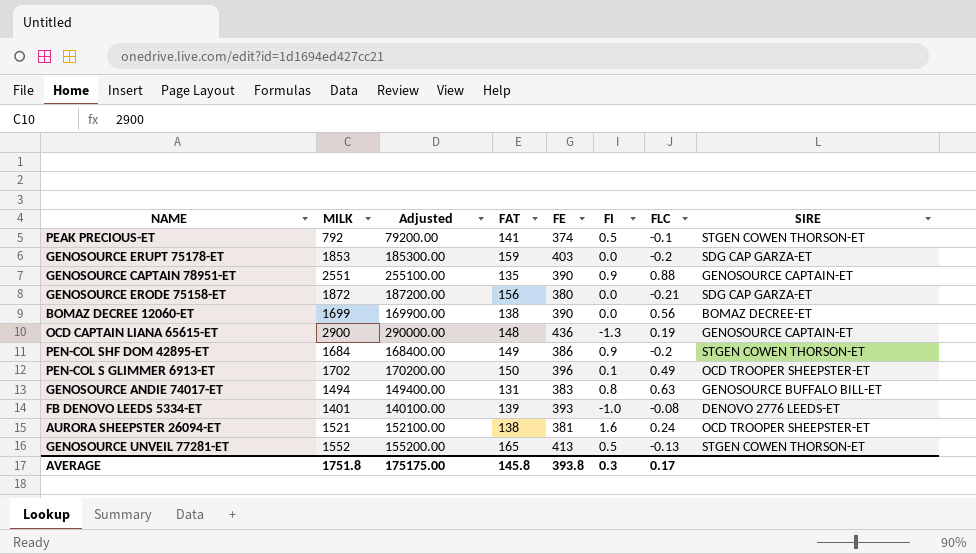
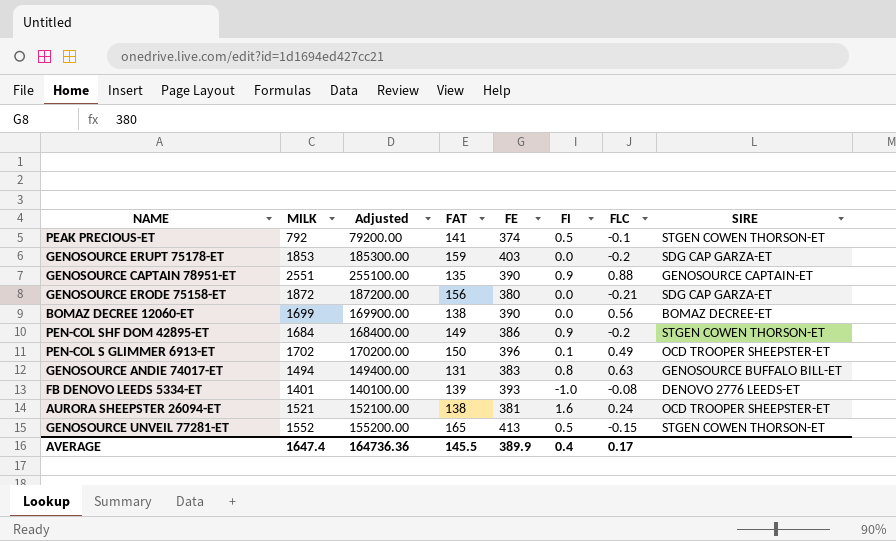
row OCD CAPTAIN LIANA 65615-ET: 2900 | 290000.00 | 148 | 436 | -1.3 | 0.19 | GENOSOURCE CAPTAIN-ET -> none
GENOSOURCE UNVEIL 77281-ET | FLC: -0.13 -> -0.15
AVERAGE | MILK: 1751.8 -> 1647.4
AVERAGE | Adjusted: 175175.00 -> 164736.36
AVERAGE | FAT: 145.8 -> 145.5
AVERAGE | FE: 393.8 -> 389.9
AVERAGE | FI: 0.3 -> 0.4

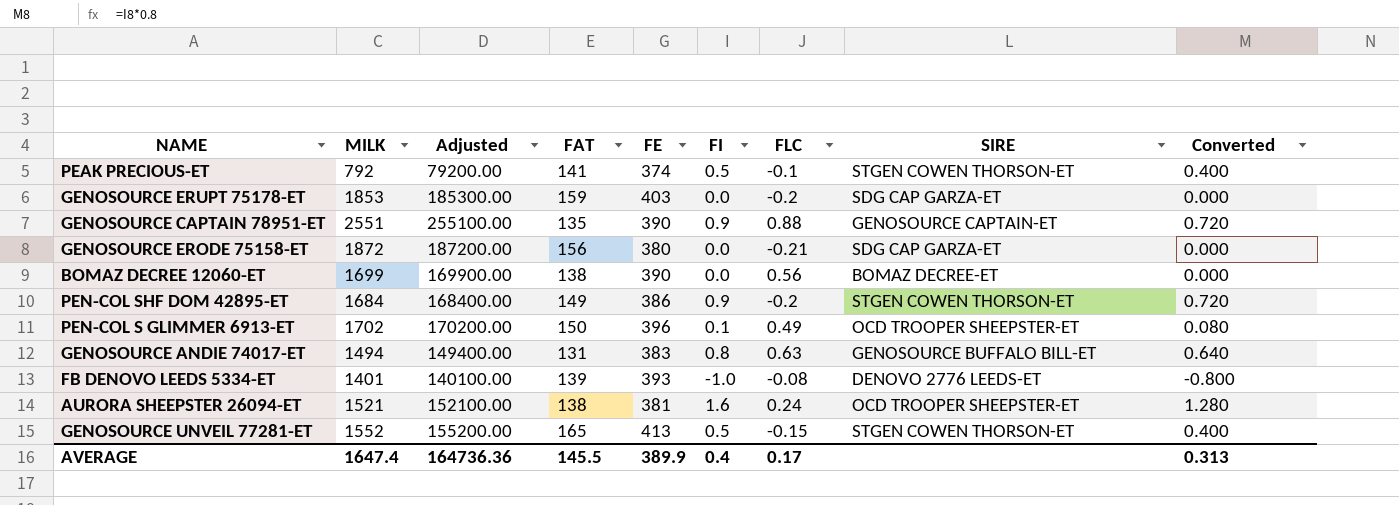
column Converted | formula: none -> [FI] * 0.8

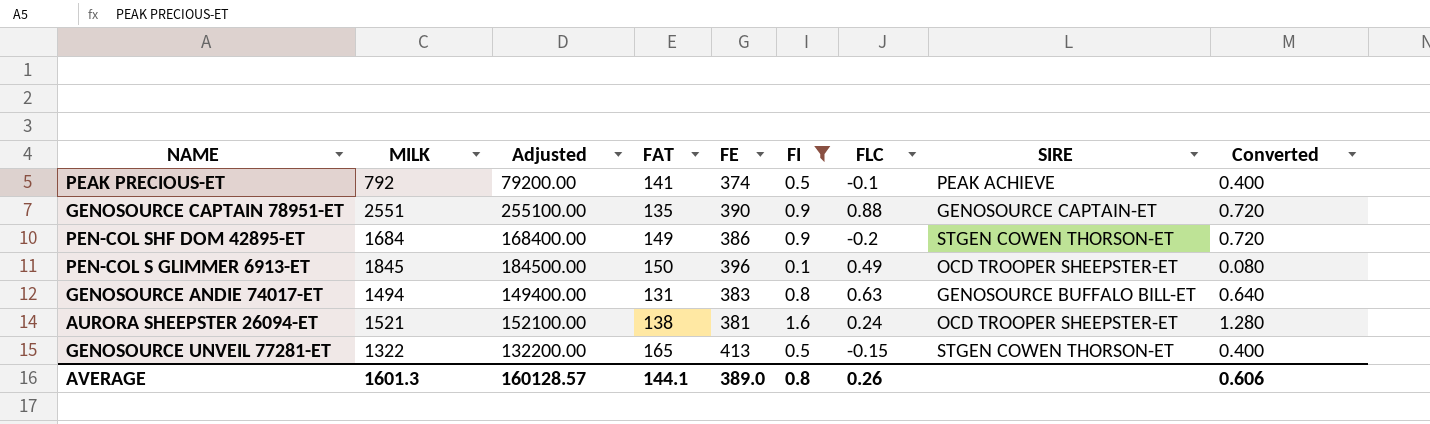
filter: none -> FI >= 0.1
PEAK PRECIOUS-ET | SIRE: STGEN COWEN THORSON-ET -> PEAK ACHIEVE
PEN-COL S GLIMMER 6913-ET | MILK: 1702 -> 1845
PEN-COL S GLIMMER 6913-ET | Adjusted: 170200.00 -> 184500.00
GENOSOURCE UNVEIL 77281-ET | MILK: 1552 -> 1322
GENOSOURCE UNVEIL 77281-ET | Adjusted: 155200.00 -> 132200.00
AVERAGE | MILK: 1647.4 -> 1601.3
AVERAGE | Adjusted: 164736.36 -> 160128.57
AVERAGE | FAT: 145.5 -> 144.1
AVERAGE | FE: 389.9 -> 389.0
AVERAGE | FI: 0.4 -> 0.8
AVERAGE | FLC: 0.17 -> 0.26
AVERAGE | Converted: 0.313 -> 0.606

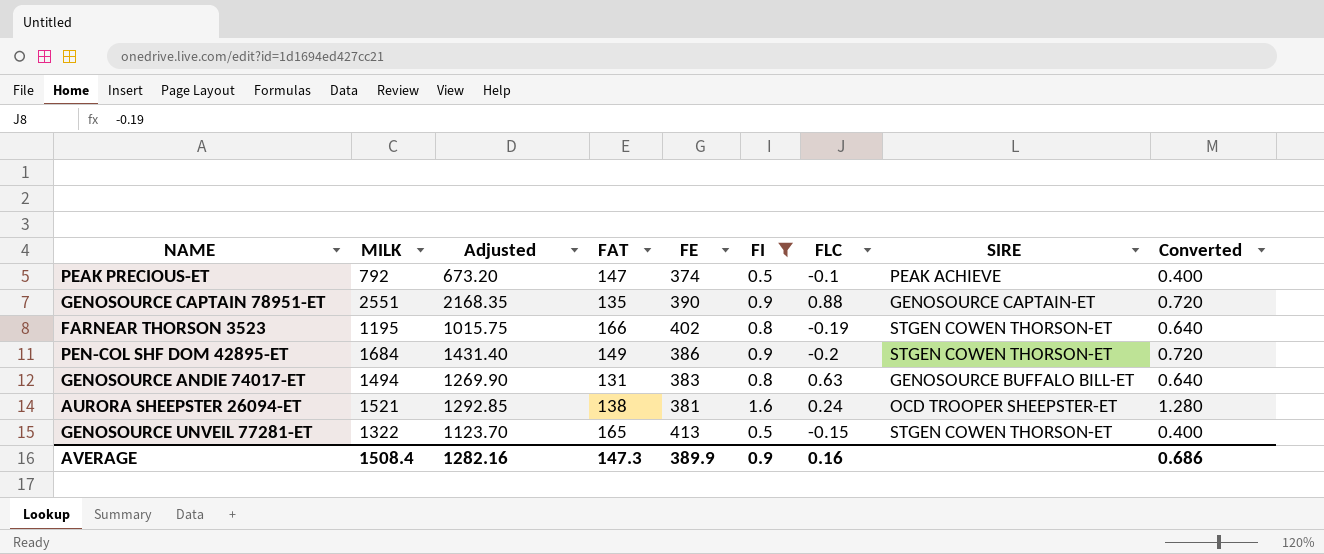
column Adjusted | formula: [MILK] * 100 -> [MILK] * 0.85
row PEN-COL S GLIMMER 6913-ET: 1845 | 184500.00 | 150 | 396 | 0.1 | 0.49 | OCD TROOPER SHEEPSTER-ET | 0.080 -> none
PEAK PRECIOUS-ET | FAT: 141 -> 147
row FARNEAR THORSON 3523: none -> 1195 | 1015.75 | 166 | 402 | 0.8 | -0.19 | STGEN COWEN THORSON-ET | 0.640
AVERAGE | MILK: 1601.3 -> 1508.4
AVERAGE | Adjusted: 160128.57 -> 1282.16
AVERAGE | FAT: 144.1 -> 147.3
AVERAGE | FE: 389.0 -> 389.9
AVERAGE | FI: 0.8 -> 0.9
AVERAGE | FLC: 0.26 -> 0.16
AVERAGE | Converted: 0.606 -> 0.686

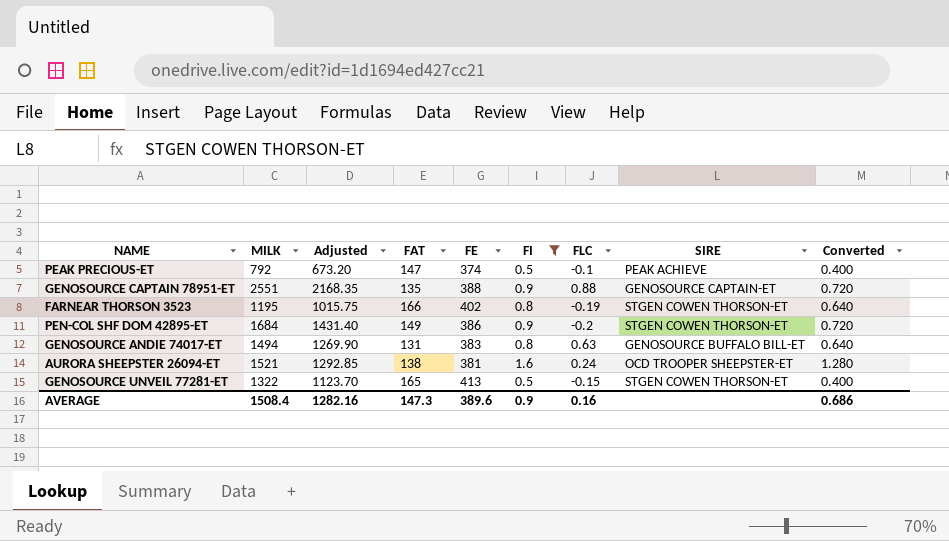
GENOSOURCE CAPTAIN 78951-ET | FE: 390 -> 388
AVERAGE | FE: 389.9 -> 389.6

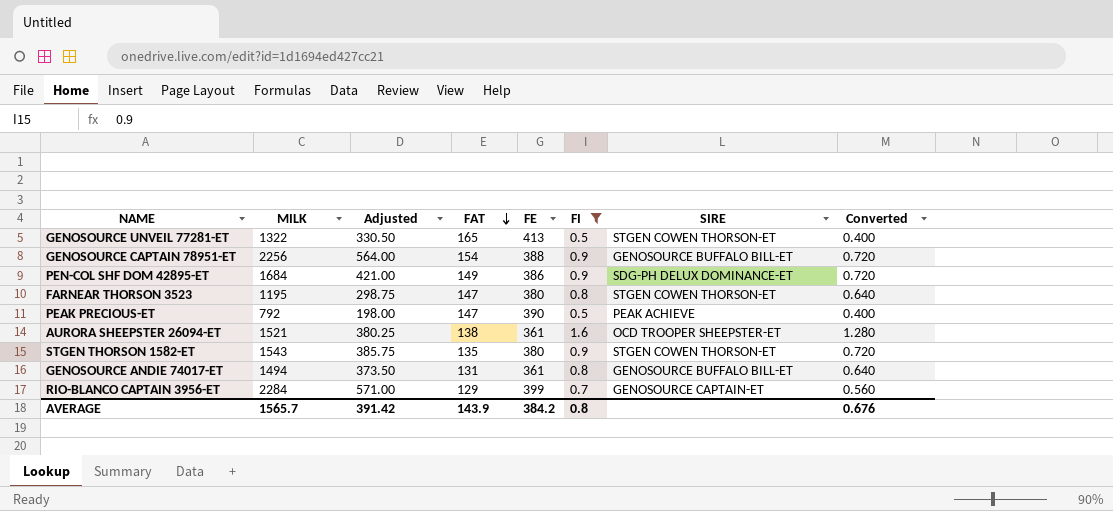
row order: none -> FAT descending
column FLC | position: 7 -> none
column Adjusted | formula: [MILK] * 0.85 -> [MILK] * 0.25
GENOSOURCE CAPTAIN 78951-ET | MILK: 2551 -> 2256
GENOSOURCE CAPTAIN 78951-ET | FAT: 135 -> 154
GENOSOURCE CAPTAIN 78951-ET | SIRE: GENOSOURCE CAPTAIN-ET -> GENOSOURCE BUFFALO BILL-ET
PEN-COL SHF DOM 42895-ET | SIRE: STGEN COWEN THORSON-ET -> SDG-PH DELUX DOMINANCE-ET
FARNEAR THORSON 3523 | FAT: 166 -> 147
FARNEAR THORSON 3523 | FE: 402 -> 380
PEAK PRECIOUS-ET | FE: 374 -> 390
AURORA SHEEPSTER 26094-ET | FE: 381 -> 361
row STGEN THORSON 1582-ET: none -> 1543 | 385.75 | 135 | 380 | 0.9 | STGEN COWEN THORSON-ET | 0.720
GENOSOURCE ANDIE 74017-ET | FE: 383 -> 361
row RIO-BLANCO CAPTAIN 3956-ET: none -> 2284 | 571.00 | 129 | 399 | 0.7 | GENOSOURCE CAPTAIN-ET | 0.560
AVERAGE | MILK: 1508.4 -> 1565.7
AVERAGE | Adjusted: 1282.16 -> 391.42
AVERAGE | FAT: 147.3 -> 143.9
AVERAGE | FE: 389.6 -> 384.2
AVERAGE | FI: 0.9 -> 0.8
AVERAGE | Converted: 0.686 -> 0.676

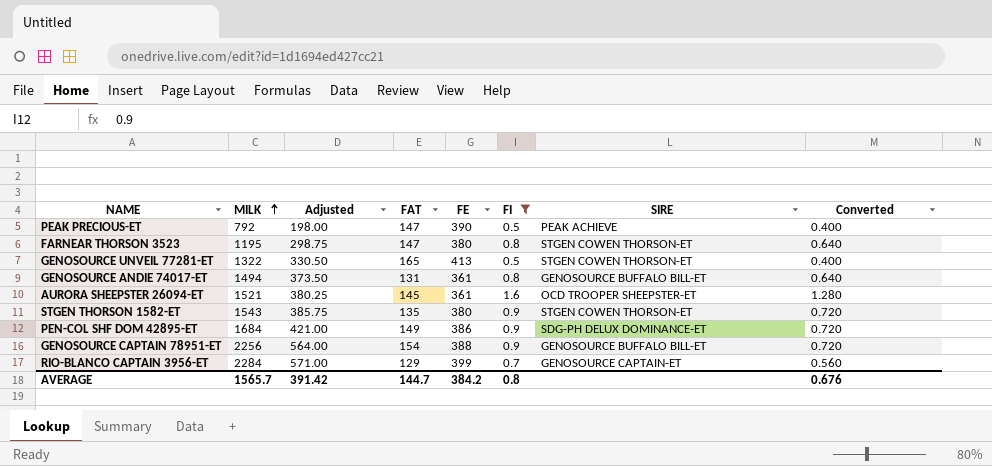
row order: FAT descending -> MILK ascending
AURORA SHEEPSTER 26094-ET | FAT: 138 -> 145
AVERAGE | FAT: 143.9 -> 144.7

